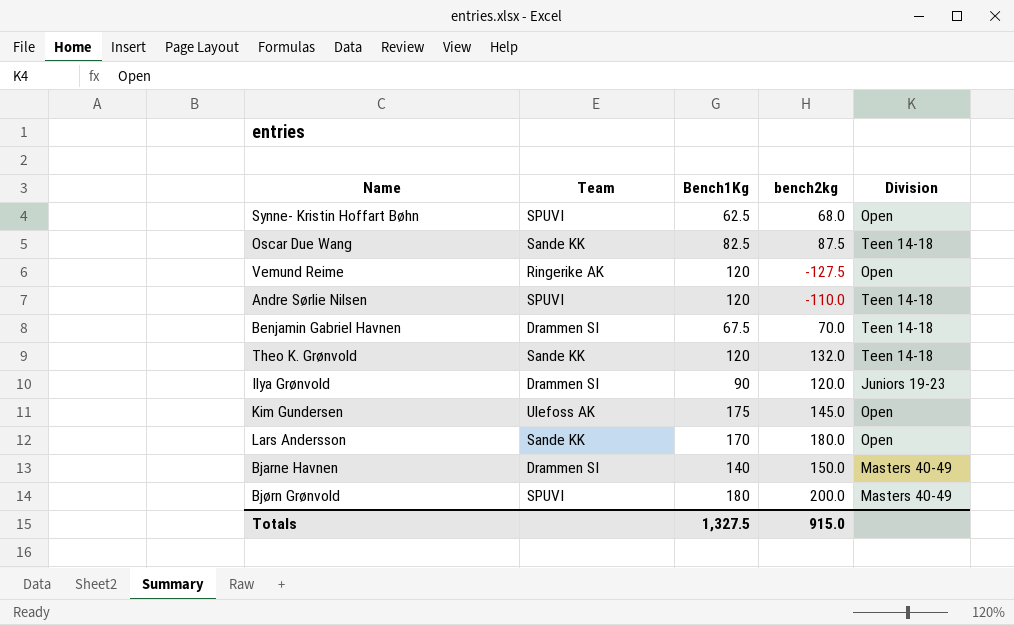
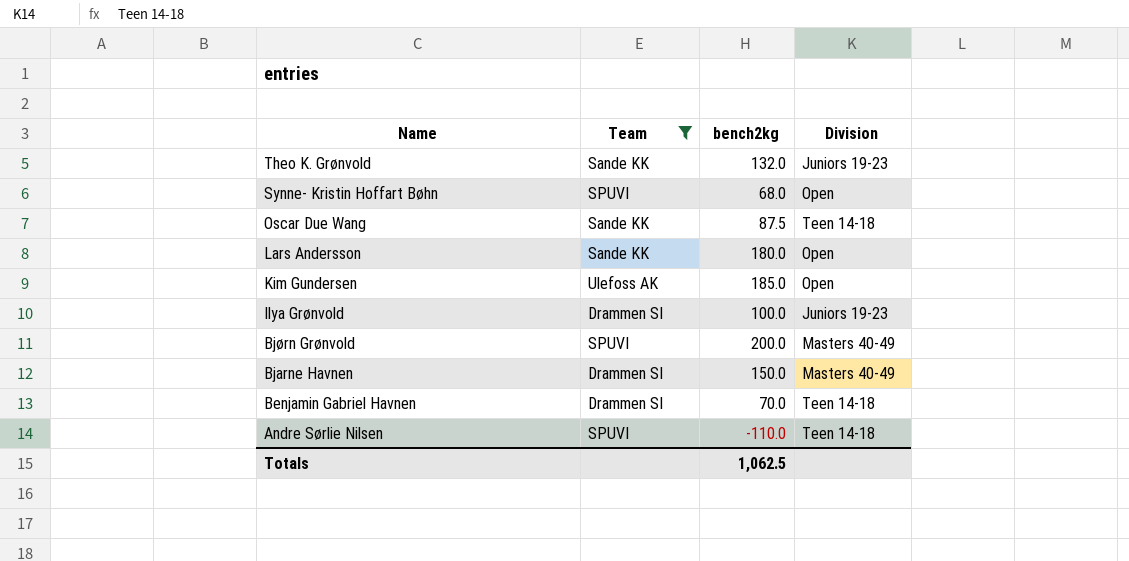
filter: none -> Team != Ringerike AK
row order: none -> Name descending
column Bench1Kg | position: 3 -> none
Theo K. Grønvold | Division: Teen 14-18 -> Juniors 19-23
Kim Gundersen | bench2kg: 145.0 -> 185.0
Ilya Grønvold | bench2kg: 120.0 -> 100.0
Totals | bench2kg: 915.0 -> 1,062.5

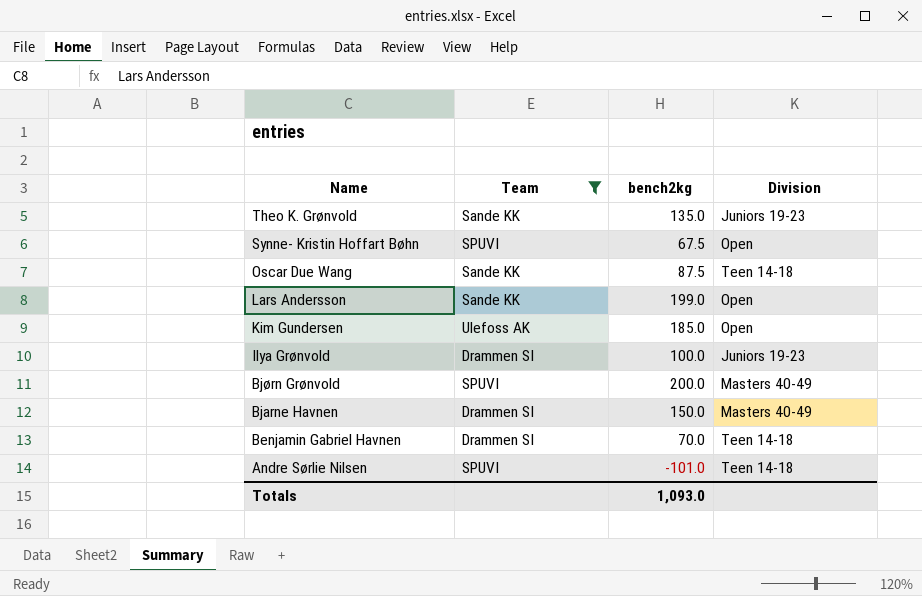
Theo K. Grønvold | bench2kg: 132.0 -> 135.0
Synne- Kristin Hoffart Bøhn | bench2kg: 68.0 -> 67.5
Lars Andersson | bench2kg: 180.0 -> 199.0
Andre Sørlie Nilsen | bench2kg: -110.0 -> -101.0
Totals | bench2kg: 1,062.5 -> 1,093.0

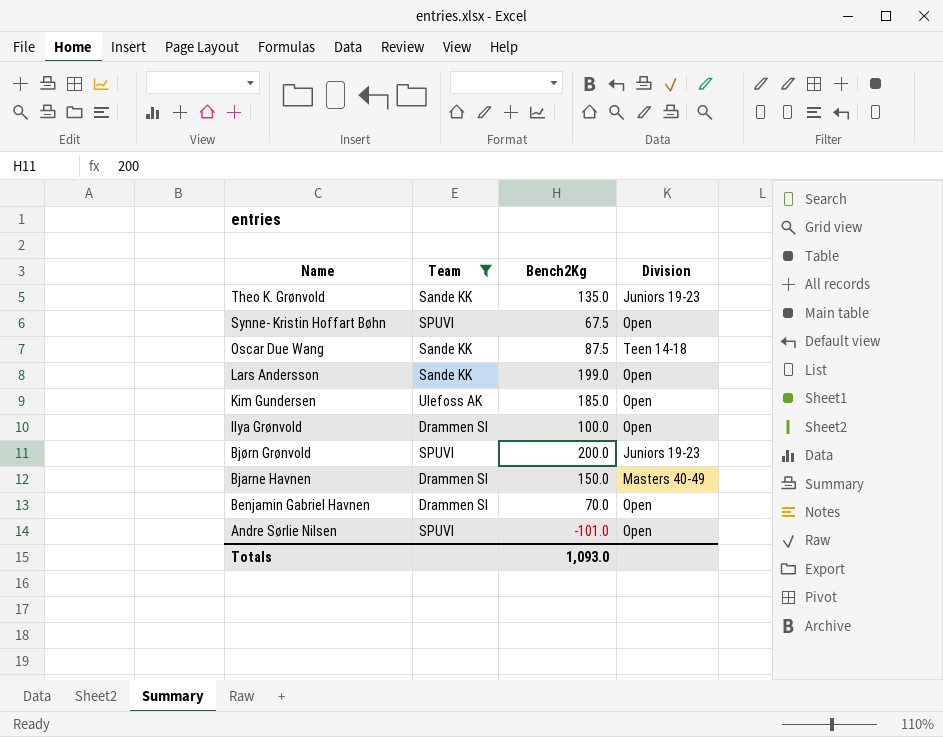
column name: bench2kg -> Bench2Kg
Ilya Grønvold | Division: Juniors 19-23 -> Open
Bjørn Grønvold | Division: Masters 40-49 -> Juniors 19-23
Benjamin Gabriel Havnen | Division: Teen 14-18 -> Open
Andre Sørlie Nilsen | Division: Teen 14-18 -> Open

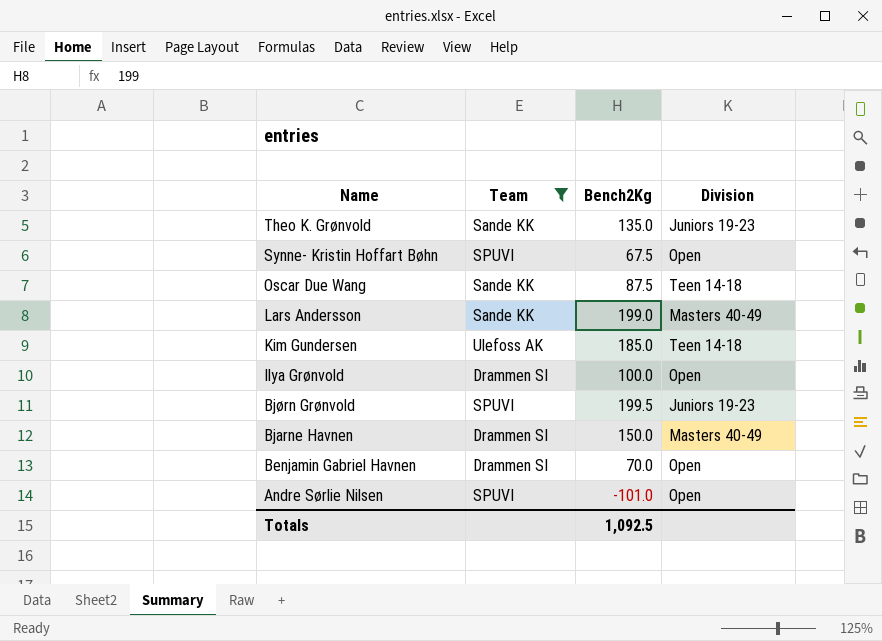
Lars Andersson | Division: Open -> Masters 40-49
Kim Gundersen | Division: Open -> Teen 14-18
Bjørn Grønvold | Bench2Kg: 200.0 -> 199.5
Totals | Bench2Kg: 1,093.0 -> 1,092.5

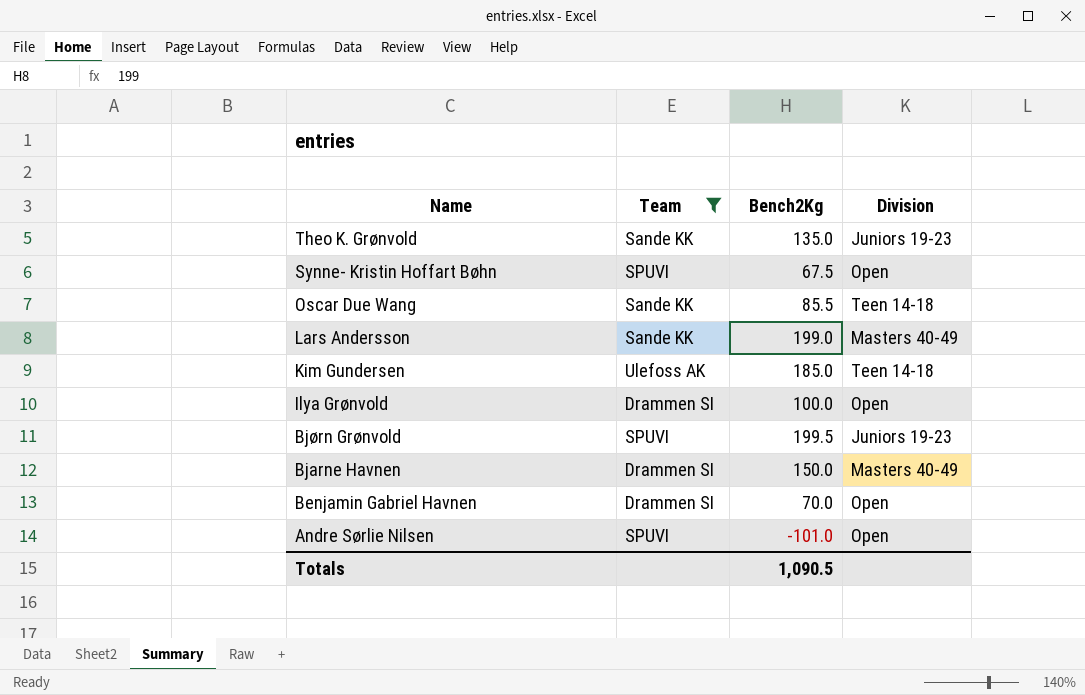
Oscar Due Wang | Bench2Kg: 87.5 -> 85.5
Totals | Bench2Kg: 1,092.5 -> 1,090.5

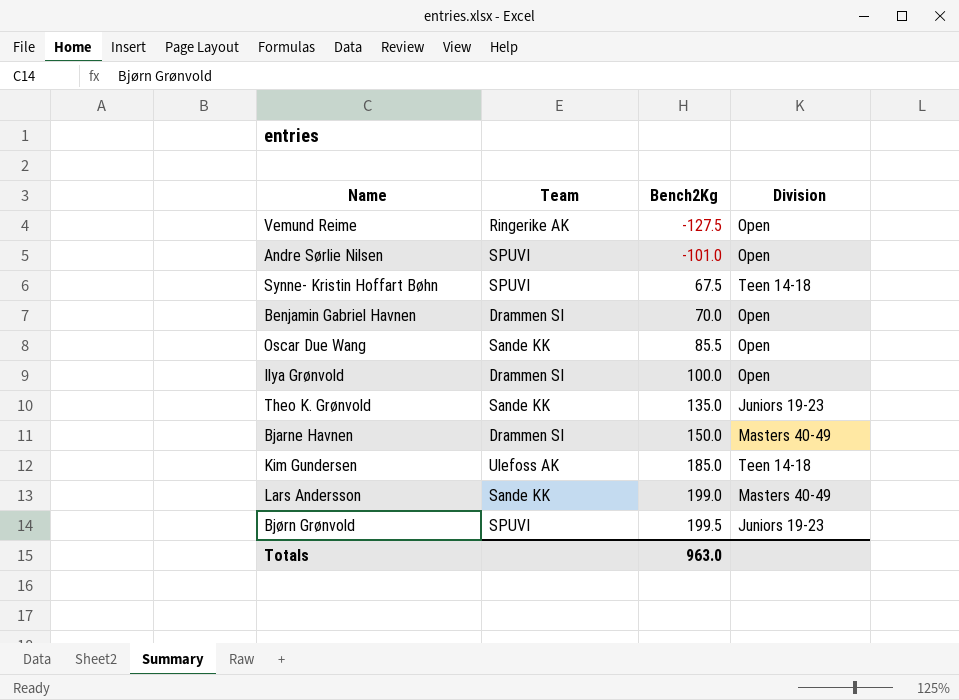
filter: Team != Ringerike AK -> none
row order: Name descending -> Bench2Kg ascending
Synne- Kristin Hoffart Bøhn | Division: Open -> Teen 14-18
Oscar Due Wang | Division: Teen 14-18 -> Open
Totals | Bench2Kg: 1,090.5 -> 963.0

